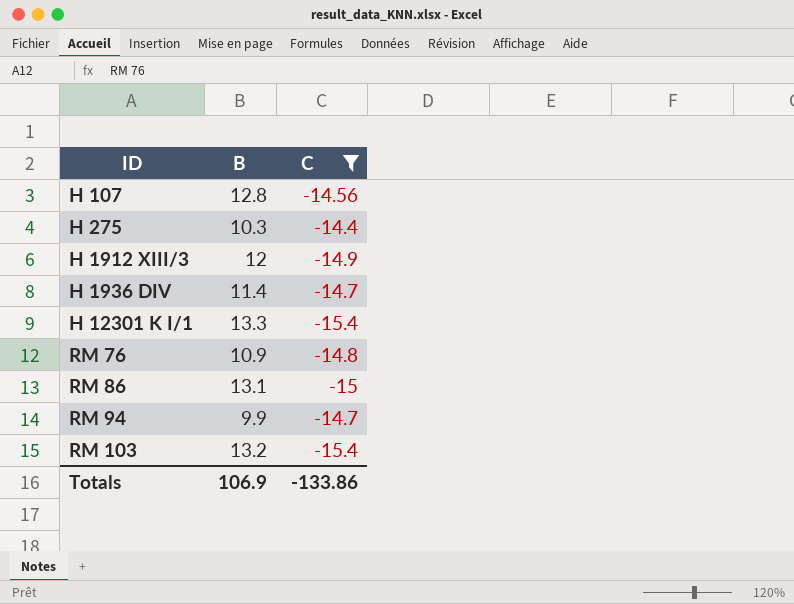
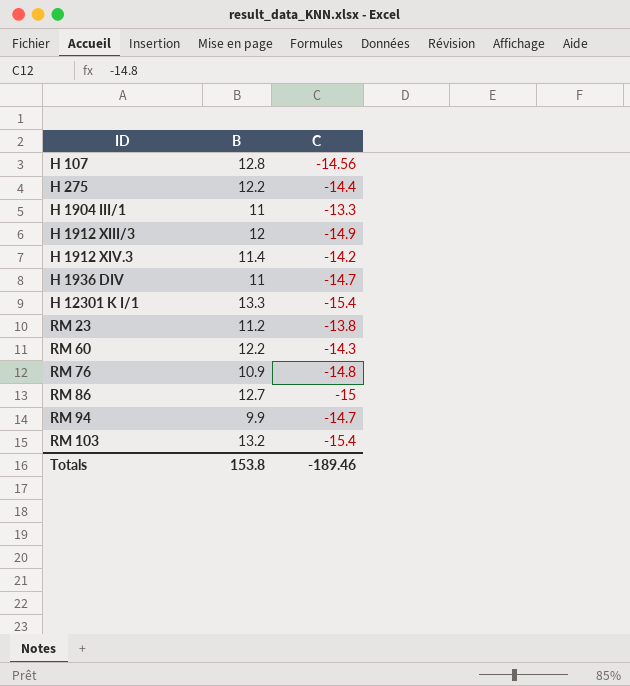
filter: C <= -14.4 -> none
H 275 | B: 10.3 -> 12.2
H 1936 DIV | B: 11.4 -> 11
RM 86 | B: 13.1 -> 12.7
Totals | B: 106.9 -> 153.8
Totals | C: -133.86 -> -189.46

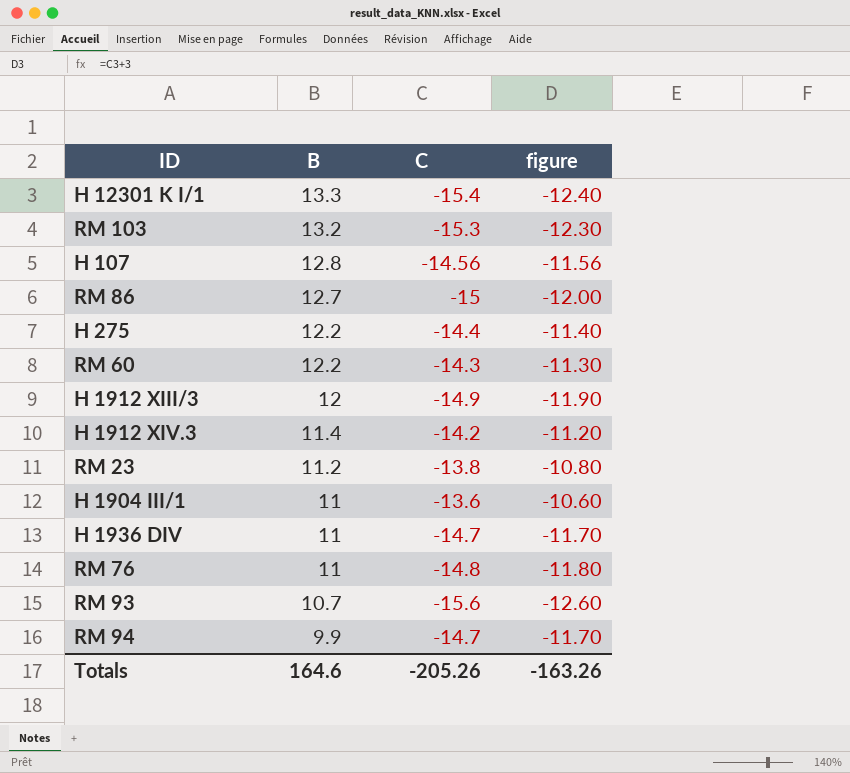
row order: ID ascending -> B descending
column figure | formula: none -> [C] + 3
RM 103 | C: -15.4 -> -15.3
H 1904 III/1 | C: -13.3 -> -13.6
RM 76 | B: 10.9 -> 11
row RM 93: none -> 10.7 | -15.6 | -12.60
Totals | B: 153.8 -> 164.6
Totals | C: -189.46 -> -205.26

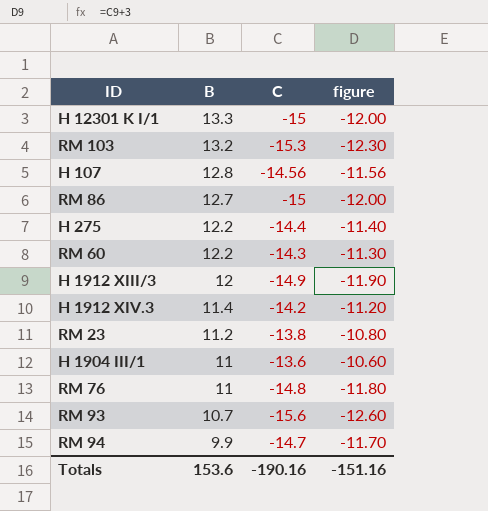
row H 1936 DIV: 11 | -14.7 | -11.70 -> none
H 12301 K I/1 | C: -15.4 -> -15
H 12301 K I/1 | figure: -12.40 -> -12.00
Totals | B: 164.6 -> 153.6
Totals | C: -205.26 -> -190.16
Totals | figure: -163.26 -> -151.16

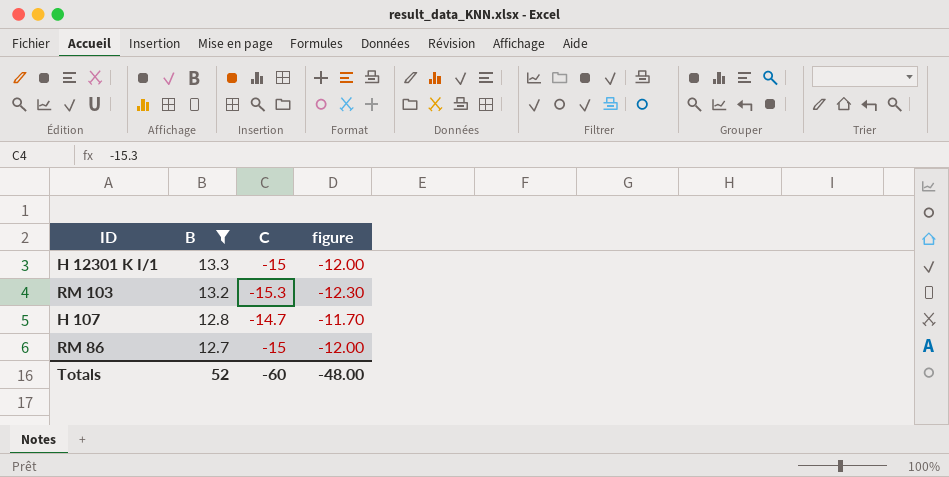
filter: none -> B >= 12.7
H 107 | C: -14.56 -> -14.7
H 107 | figure: -11.56 -> -11.70
Totals | B: 153.6 -> 52
Totals | C: -190.16 -> -60
Totals | figure: -151.16 -> -48.00

